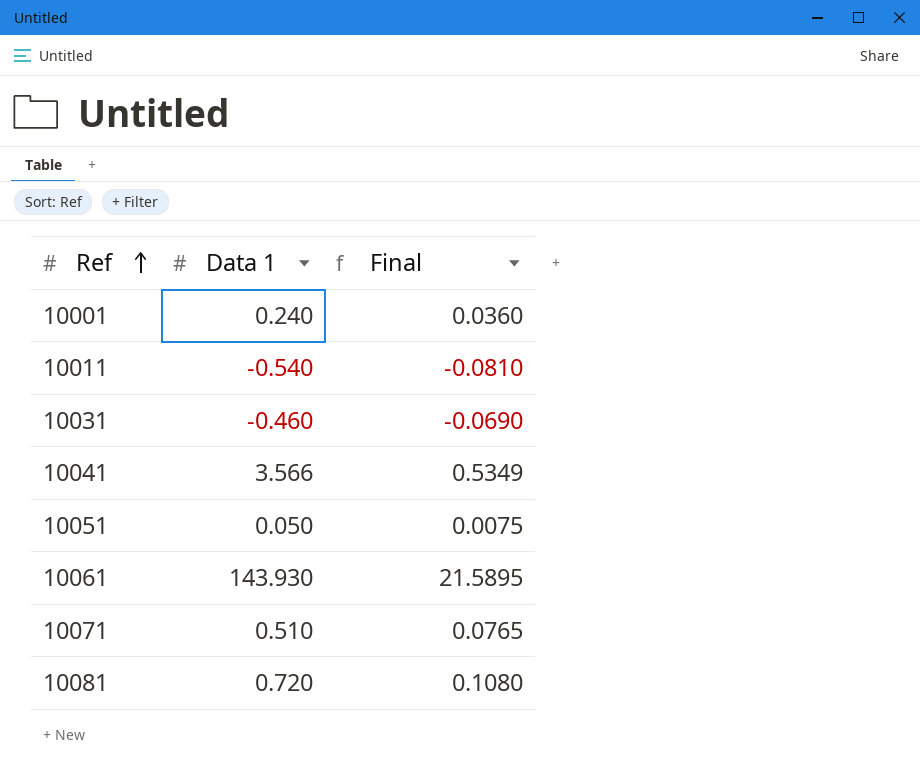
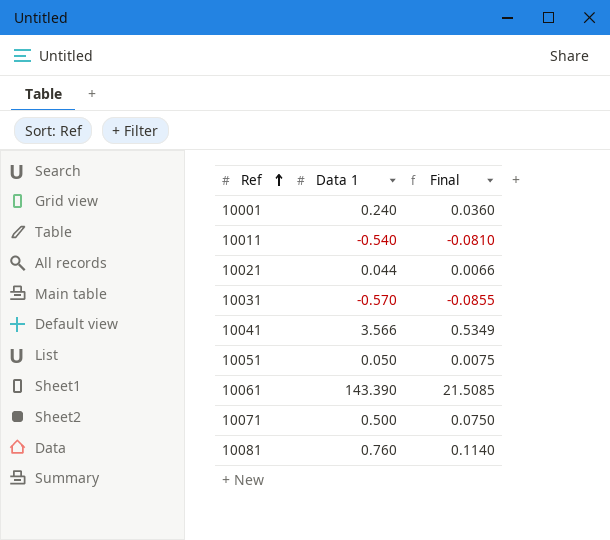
row 10021: none -> 0.044 | 0.0066
10031 | Data 1: -0.460 -> -0.570
10031 | Final: -0.0690 -> -0.0855
10061 | Data 1: 143.930 -> 143.390
10061 | Final: 21.5895 -> 21.5085
10071 | Data 1: 0.510 -> 0.500
10071 | Final: 0.0765 -> 0.0750
10081 | Data 1: 0.720 -> 0.760
10081 | Final: 0.1080 -> 0.1140

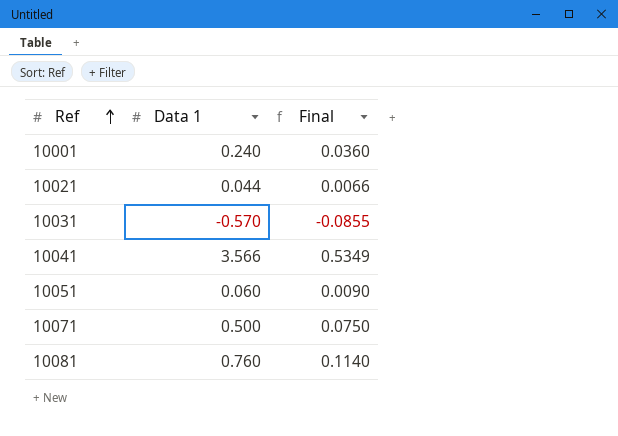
row 10011: -0.540 | -0.0810 -> none
row 10061: 143.390 | 21.5085 -> none
10051 | Data 1: 0.050 -> 0.060
10051 | Final: 0.0075 -> 0.0090

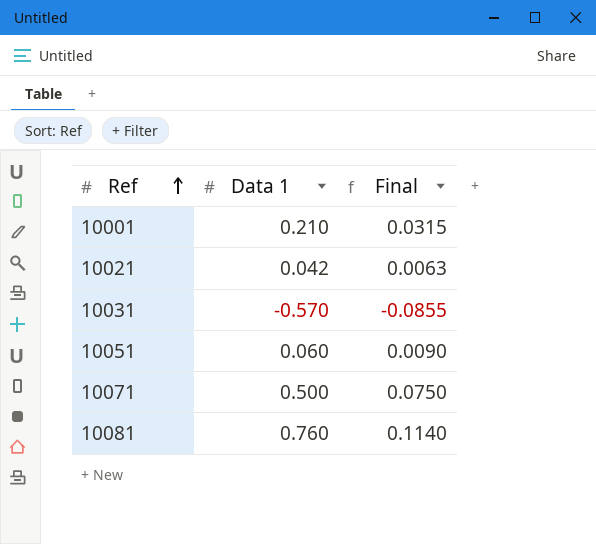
row 10041: 3.566 | 0.5349 -> none
10001 | Data 1: 0.240 -> 0.210
10001 | Final: 0.0360 -> 0.0315
10021 | Data 1: 0.044 -> 0.042
10021 | Final: 0.0066 -> 0.0063

